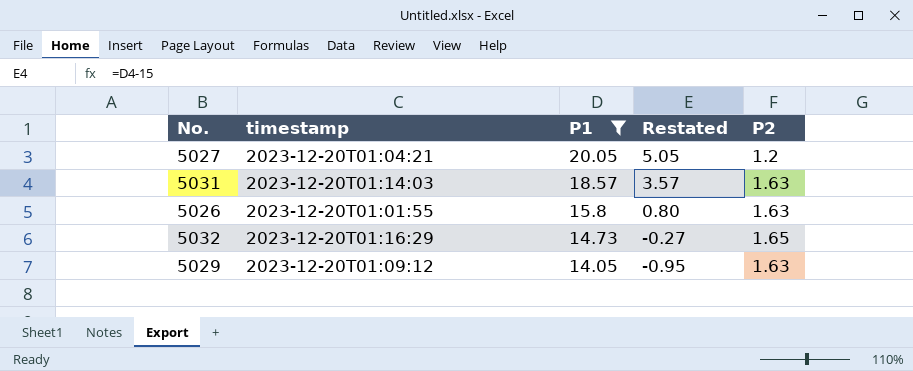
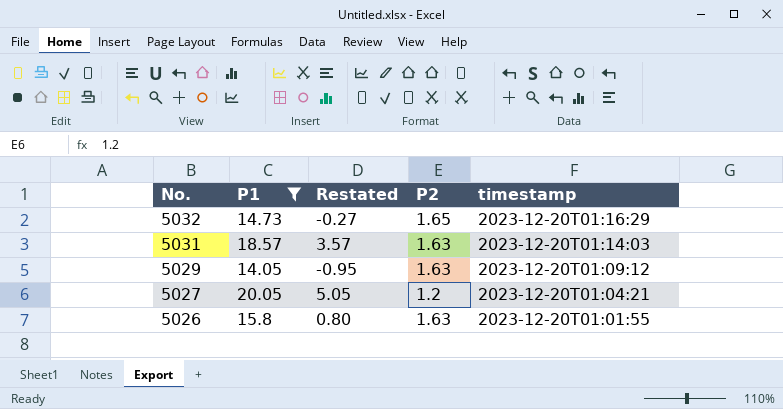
row order: P1 descending -> No. descending
column timestamp | position: 2 -> 5

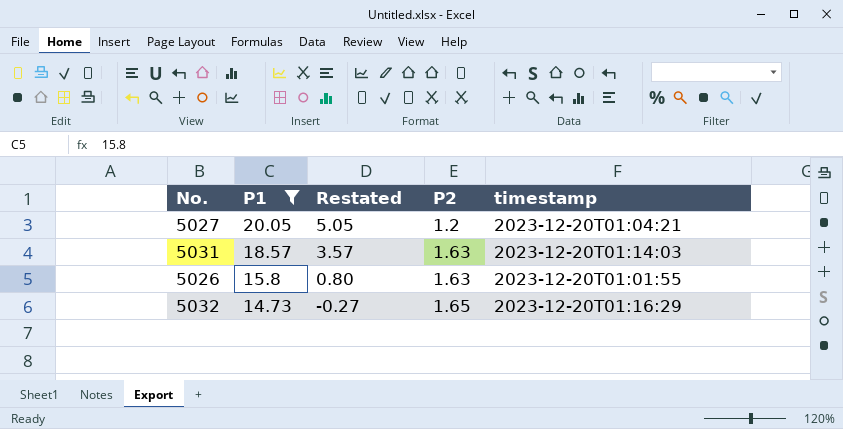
row order: No. descending -> P1 descending
row 5029: 14.05 | -0.95 | 1.63 | 2023-12-20T01:09:12 -> none

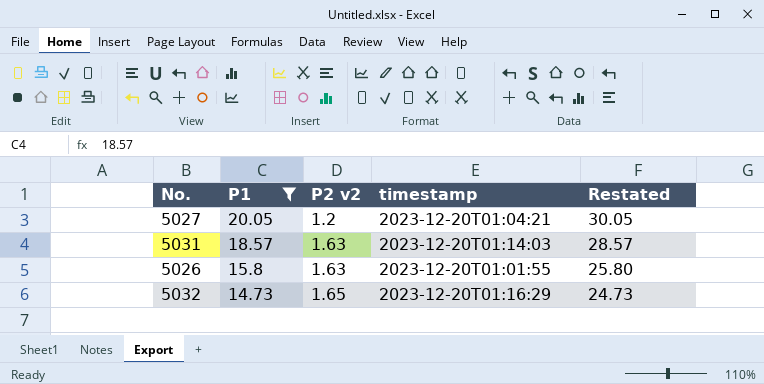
column name: P2 -> P2 v2
column Restated | formula: [P1] - 15 -> [P1] + 10
column Restated | position: 3 -> 5

